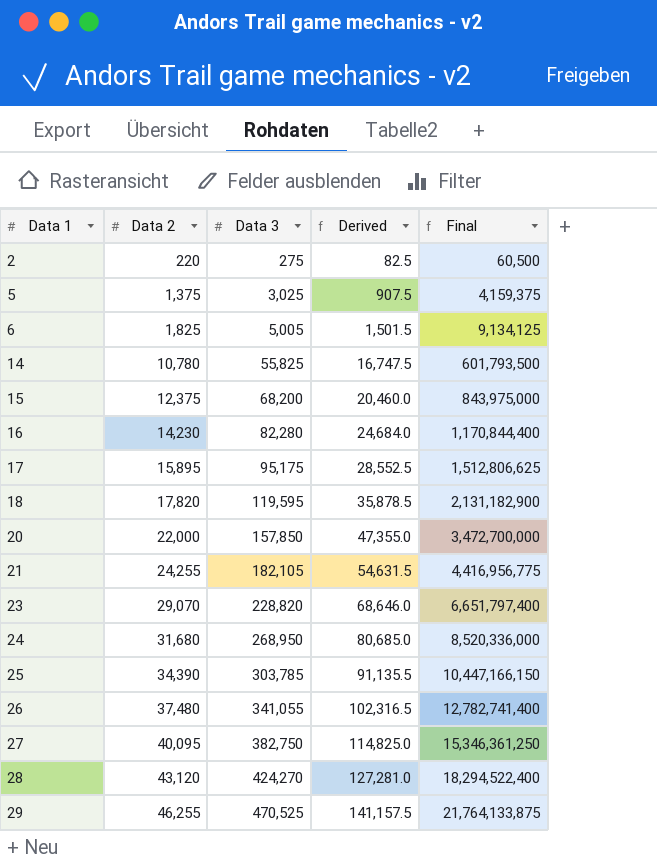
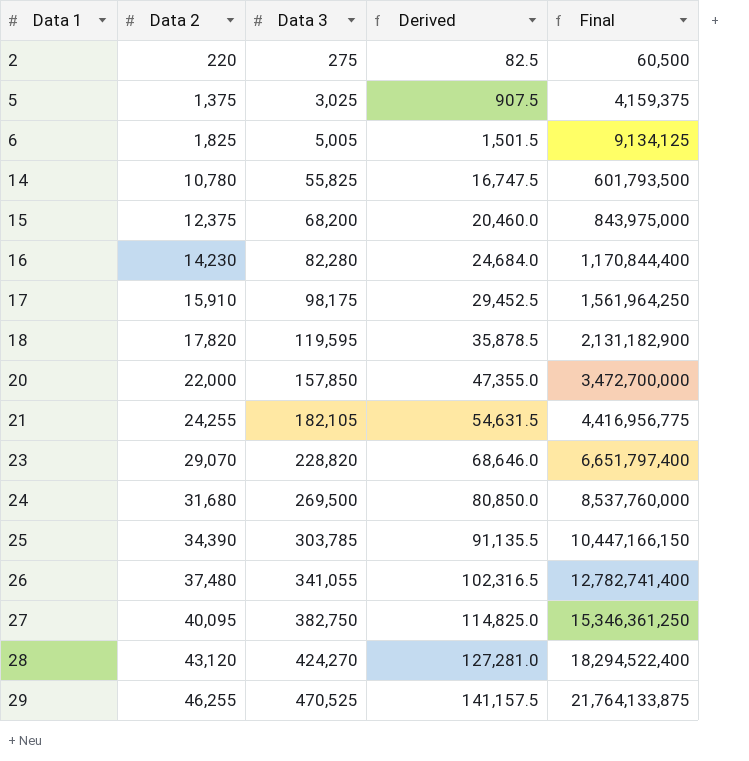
17 | Data 2: 15,895 -> 15,910
17 | Data 3: 95,175 -> 98,175
17 | Derived: 28,552.5 -> 29,452.5
17 | Final: 1,512,806,625 -> 1,561,964,250
24 | Data 3: 268,950 -> 269,500
24 | Derived: 80,685.0 -> 80,850.0
24 | Final: 8,520,336,000 -> 8,537,760,000

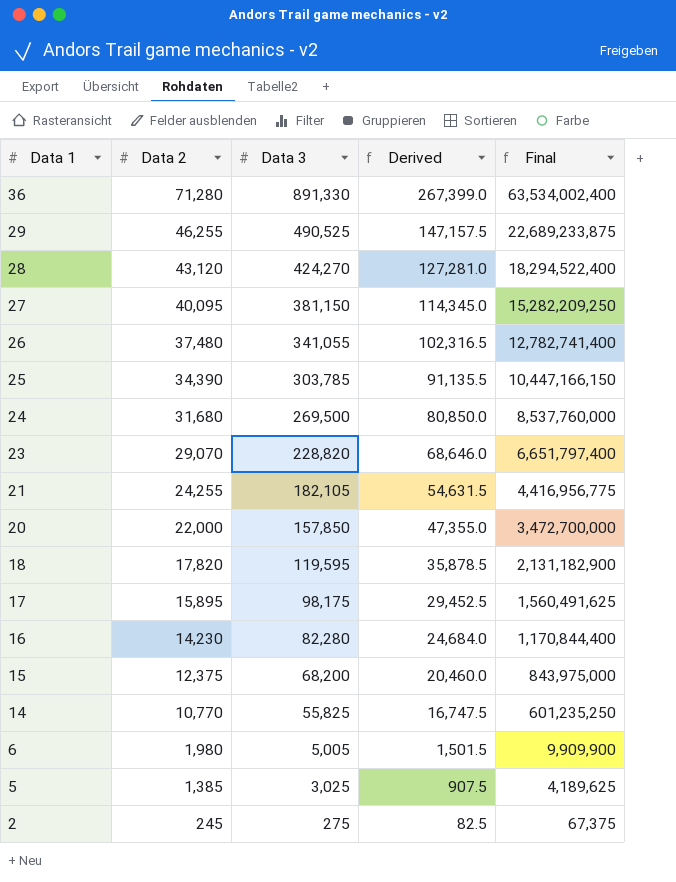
row order: Data 1 ascending -> Data 1 descending
row 36: none -> 71,280 | 891,330 | 267,399.0 | 63,534,002,400
29 | Data 3: 470,525 -> 490,525
29 | Derived: 141,157.5 -> 147,157.5
29 | Final: 21,764,133,875 -> 22,689,233,875
27 | Data 3: 382,750 -> 381,150
27 | Derived: 114,825.0 -> 114,345.0
27 | Final: 15,346,361,250 -> 15,282,209,250
17 | Data 2: 15,910 -> 15,895
17 | Final: 1,561,964,250 -> 1,560,491,625
14 | Data 2: 10,780 -> 10,770
14 | Final: 601,793,500 -> 601,235,250
6 | Data 2: 1,825 -> 1,980
6 | Final: 9,134,125 -> 9,909,900
5 | Data 2: 1,375 -> 1,385
5 | Final: 4,159,375 -> 4,189,625
2 | Data 2: 220 -> 245
2 | Final: 60,500 -> 67,375

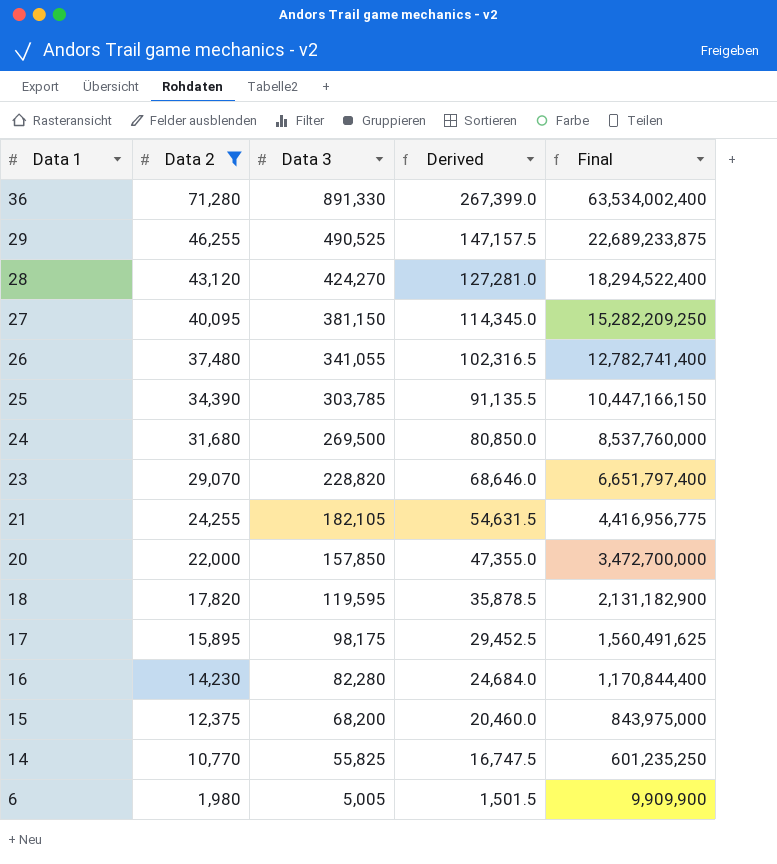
filter: none -> Data 2 >= 1,980

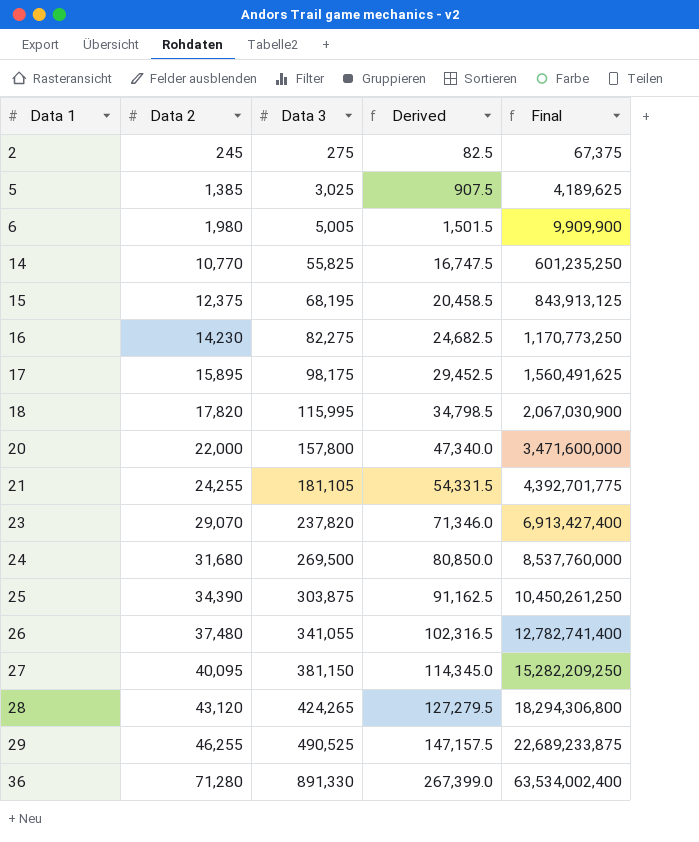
filter: Data 2 >= 1,980 -> none
row order: Data 1 descending -> Data 1 ascending
15 | Data 3: 68,200 -> 68,195
15 | Derived: 20,460.0 -> 20,458.5
15 | Final: 843,975,000 -> 843,913,125
16 | Data 3: 82,280 -> 82,275
16 | Derived: 24,684.0 -> 24,682.5
16 | Final: 1,170,844,400 -> 1,170,773,250
18 | Data 3: 119,595 -> 115,995
18 | Derived: 35,878.5 -> 34,798.5
18 | Final: 2,131,182,900 -> 2,067,030,900
20 | Data 3: 157,850 -> 157,800
20 | Derived: 47,355.0 -> 47,340.0
20 | Final: 3,472,700,000 -> 3,471,600,000
21 | Data 3: 182,105 -> 181,105
21 | Derived: 54,631.5 -> 54,331.5
21 | Final: 4,416,956,775 -> 4,392,701,775
23 | Data 3: 228,820 -> 237,820
23 | Derived: 68,646.0 -> 71,346.0
23 | Final: 6,651,797,400 -> 6,913,427,400
25 | Data 3: 303,785 -> 303,875
25 | Derived: 91,135.5 -> 91,162.5
25 | Final: 10,447,166,150 -> 10,450,261,250
28 | Data 3: 424,270 -> 424,265
28 | Derived: 127,281.0 -> 127,279.5
28 | Final: 18,294,522,400 -> 18,294,306,800

